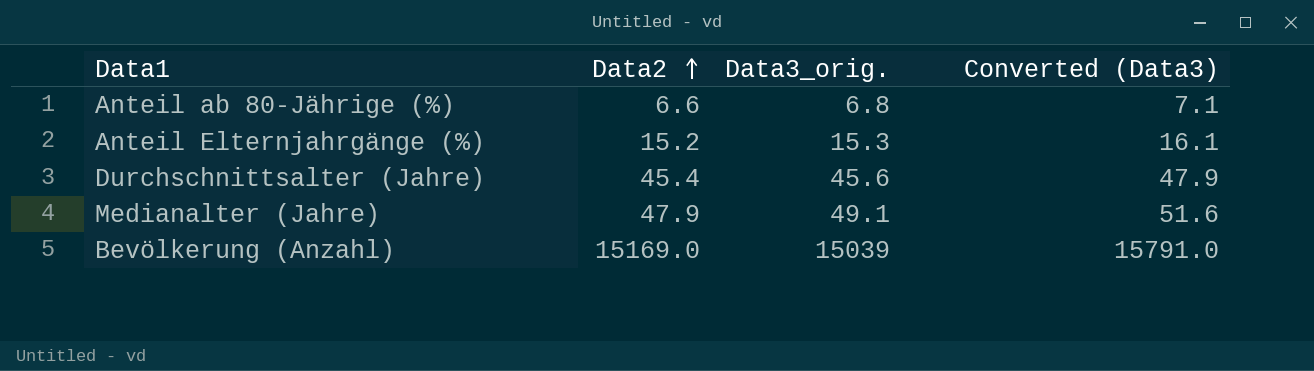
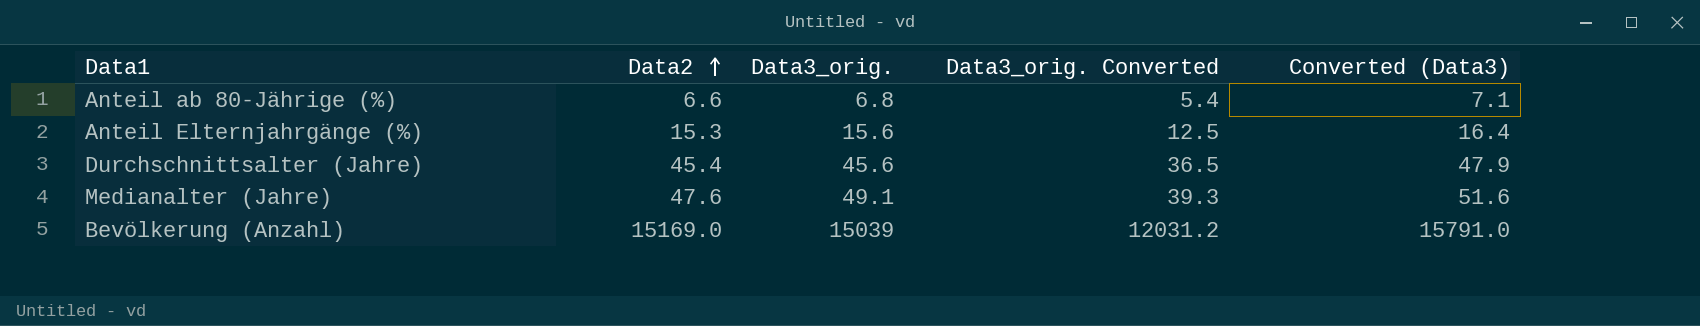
column Data3_orig. Converted | formula: none -> [Data3_orig.] * 0.8
Anteil Elternjahrgänge (%) | Data2: 15.2 -> 15.3
Anteil Elternjahrgänge (%) | Data3_orig.: 15.3 -> 15.6
Anteil Elternjahrgänge (%) | Converted (Data3): 16.1 -> 16.4
Medianalter (Jahre) | Data2: 47.9 -> 47.6

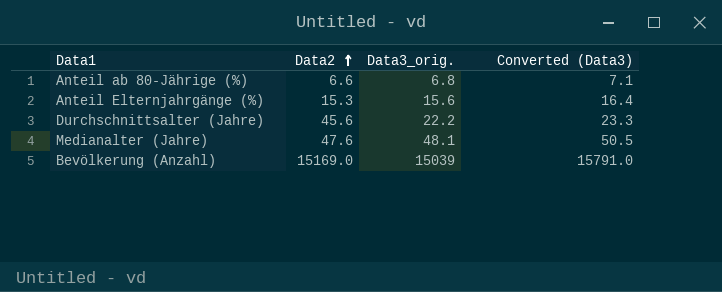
column Data3_orig. Converted | formula: [Data3_orig.] * 0.8 -> none
Durchschnittsalter (Jahre) | Data2: 45.4 -> 45.6
Durchschnittsalter (Jahre) | Data3_orig.: 45.6 -> 22.2
Durchschnittsalter (Jahre) | Converted (Data3): 47.9 -> 23.3
Medianalter (Jahre) | Data3_orig.: 49.1 -> 48.1
Medianalter (Jahre) | Converted (Data3): 51.6 -> 50.5

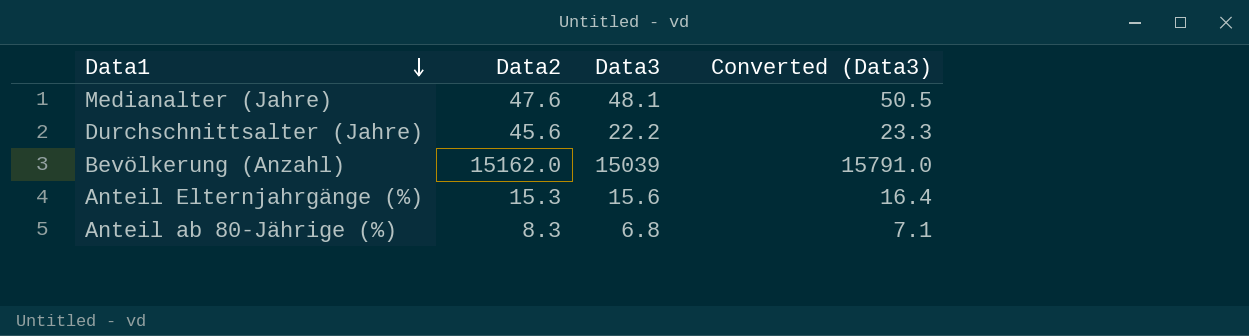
row order: Data2 ascending -> Data1 descending
column name: Data3_orig. -> Data3
Bevölkerung (Anzahl) | Data2: 15169.0 -> 15162.0
Anteil ab 80-Jährige (%) | Data2: 6.6 -> 8.3

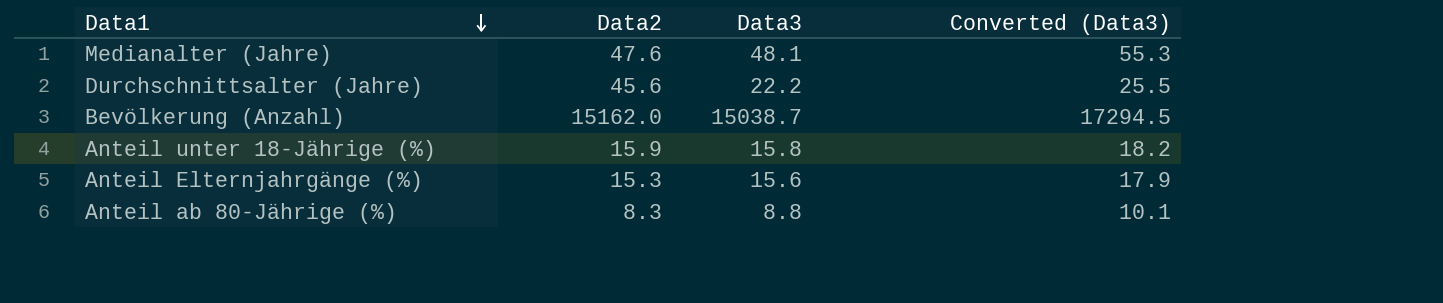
column Converted (Data3) | formula: [Data3] * 1.05 -> [Data3] * 1.15
Bevölkerung (Anzahl) | Data3: 15039 -> 15038.7
row Anteil unter 18-Jährige (%): none -> 15.9 | 15.8 | 18.2
Anteil ab 80-Jährige (%) | Data3: 6.8 -> 8.8

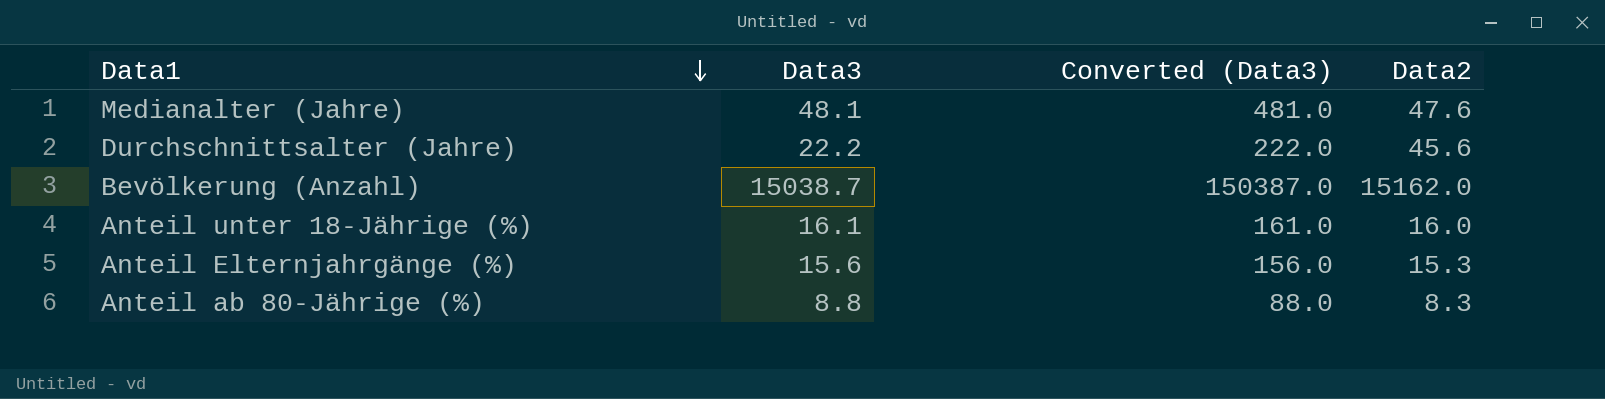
column Converted (Data3) | formula: [Data3] * 1.15 -> [Data3] * 10
column Data2 | position: 2 -> 4
Anteil unter 18-Jährige (%) | Data3: 15.8 -> 16.1
Anteil unter 18-Jährige (%) | Data2: 15.9 -> 16.0

